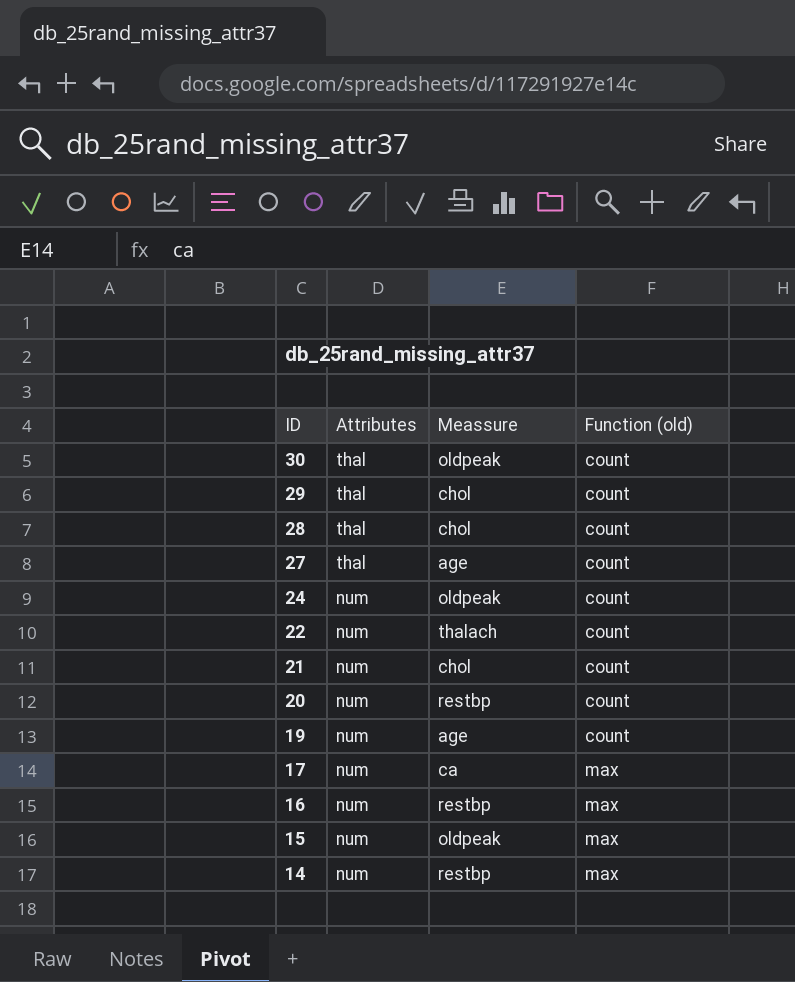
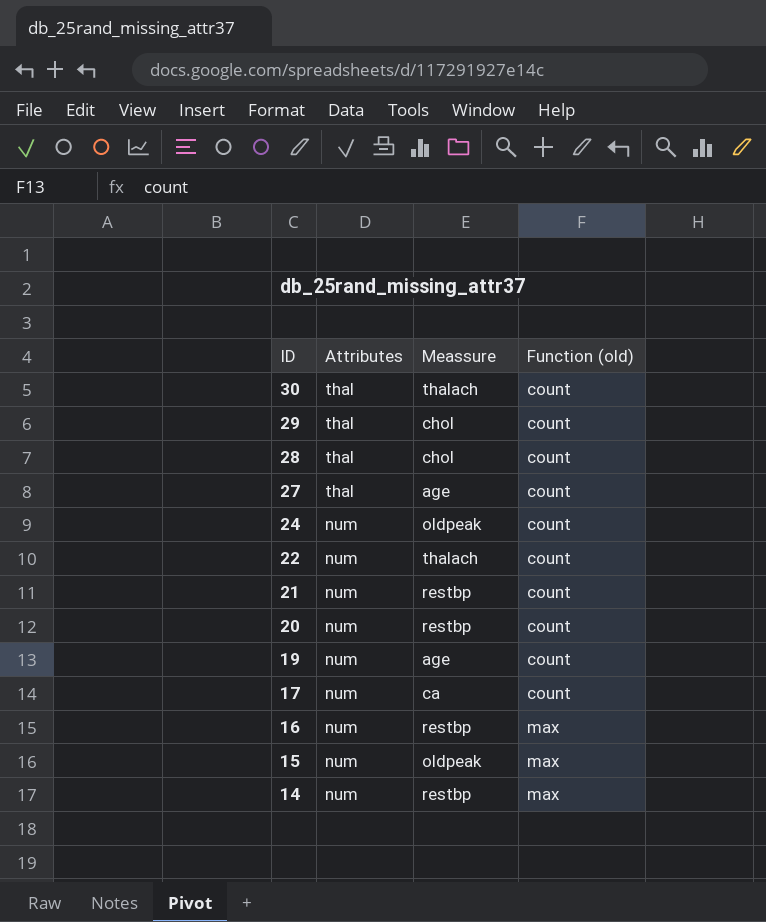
30 | Meassure: oldpeak -> thalach
21 | Meassure: chol -> restbp
17 | Function (old): max -> count

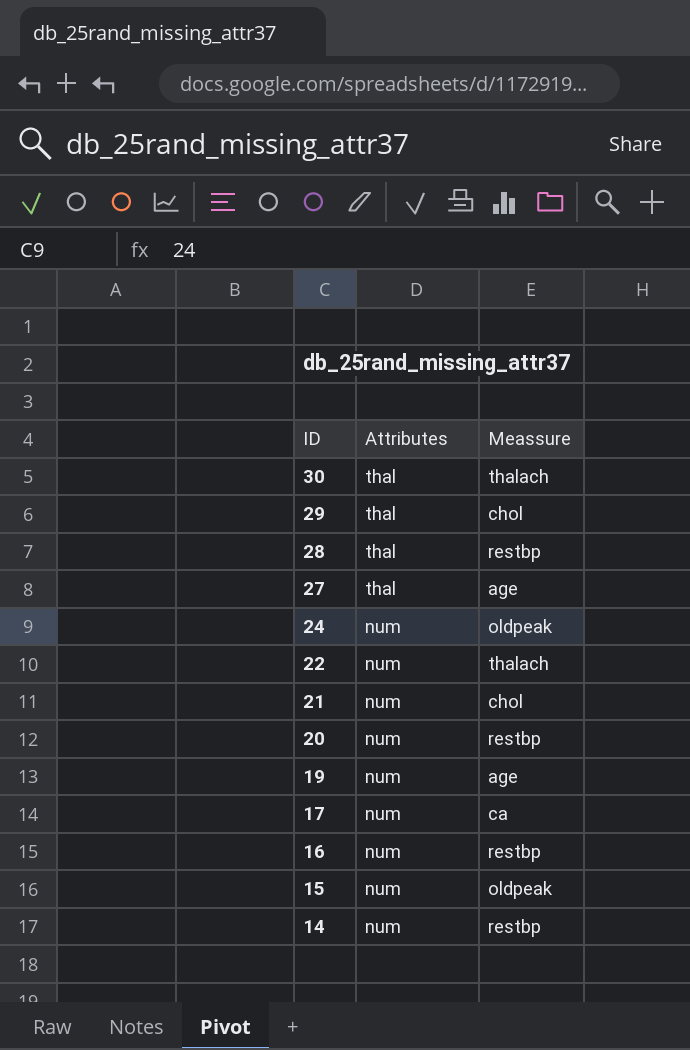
column Function (old) | position: 4 -> none
28 | Meassure: chol -> restbp
21 | Meassure: restbp -> chol

